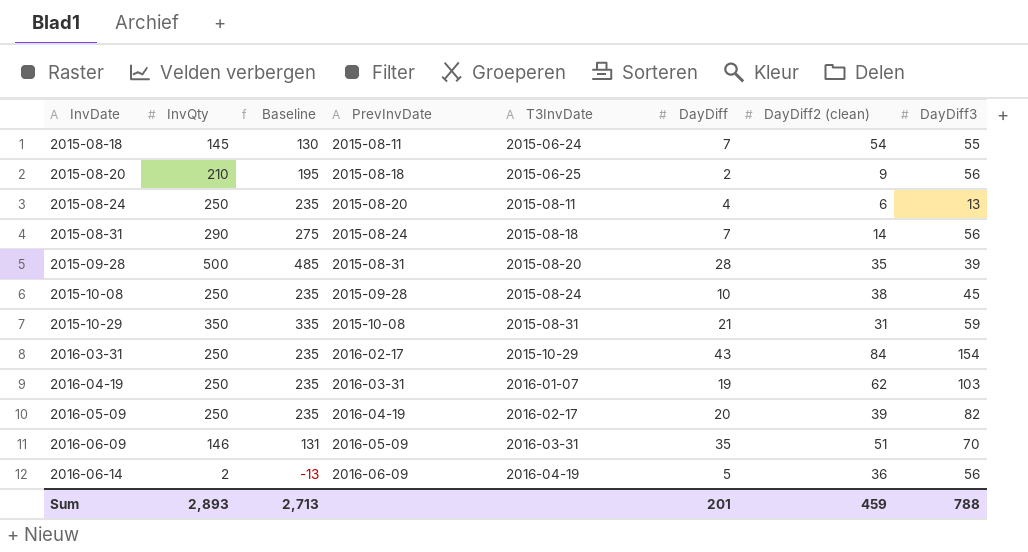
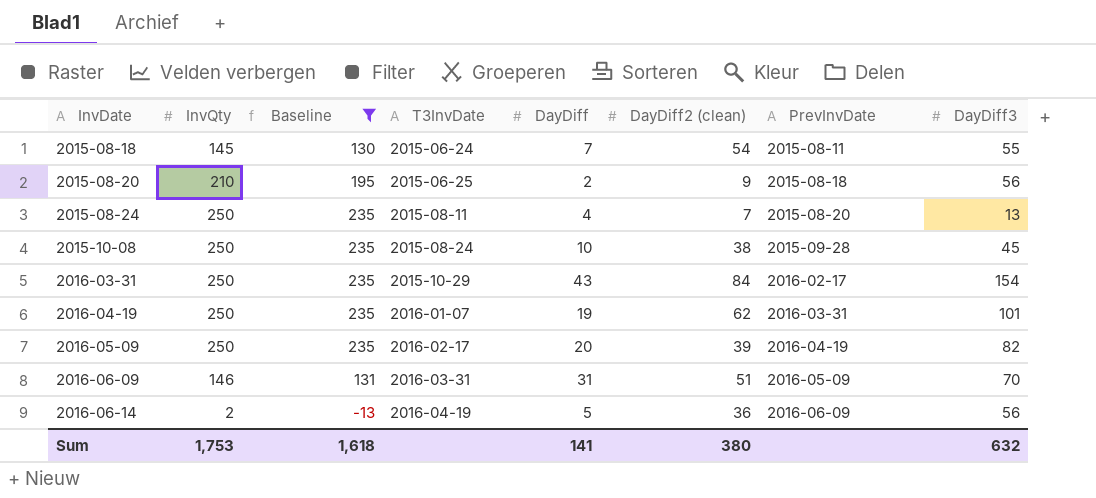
filter: none -> Baseline <= 235
column PrevInvDate | position: 4 -> 7
2015-08-24 | DayDiff2 (clean): 6 -> 7
2016-04-19 | DayDiff3: 103 -> 101
2016-06-09 | DayDiff: 35 -> 31
Sum | InvQty: 2,893 -> 1,753
Sum | Baseline: 2,713 -> 1,618
Sum | DayDiff: 201 -> 141
Sum | DayDiff2 (clean): 459 -> 380
Sum | DayDiff3: 788 -> 632

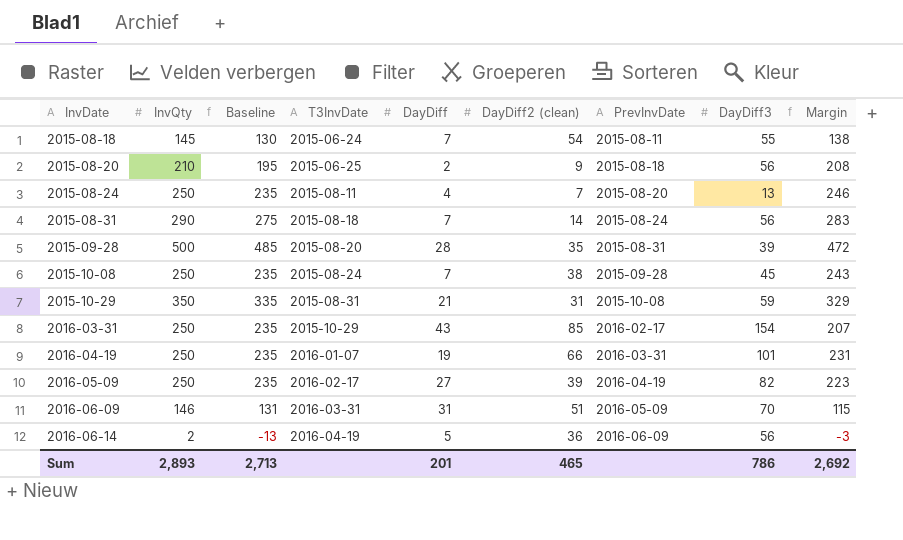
filter: Baseline <= 235 -> none
column Margin | formula: none -> [InvQty] - [DayDiff]
2015-10-08 | DayDiff: 10 -> 7
2016-03-31 | DayDiff2 (clean): 84 -> 85
2016-04-19 | DayDiff2 (clean): 62 -> 66
2016-05-09 | DayDiff: 20 -> 27
Sum | InvQty: 1,753 -> 2,893
Sum | Baseline: 1,618 -> 2,713
Sum | DayDiff: 141 -> 201
Sum | DayDiff2 (clean): 380 -> 465
Sum | DayDiff3: 632 -> 786

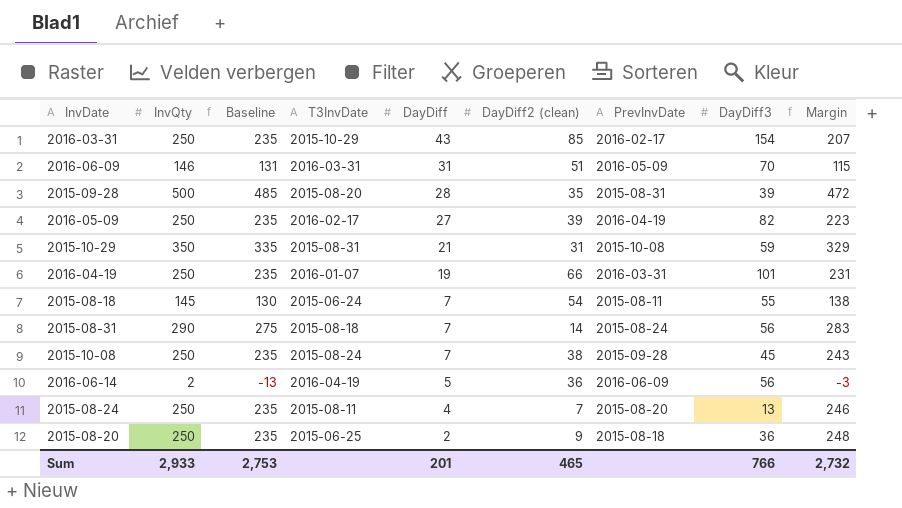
row order: InvDate ascending -> DayDiff descending
2015-08-20 | InvQty: 210 -> 250
2015-08-20 | Baseline: 195 -> 235
2015-08-20 | DayDiff3: 56 -> 36
2015-08-20 | Margin: 208 -> 248
Sum | InvQty: 2,893 -> 2,933
Sum | Baseline: 2,713 -> 2,753
Sum | DayDiff3: 786 -> 766
Sum | Margin: 2,692 -> 2,732

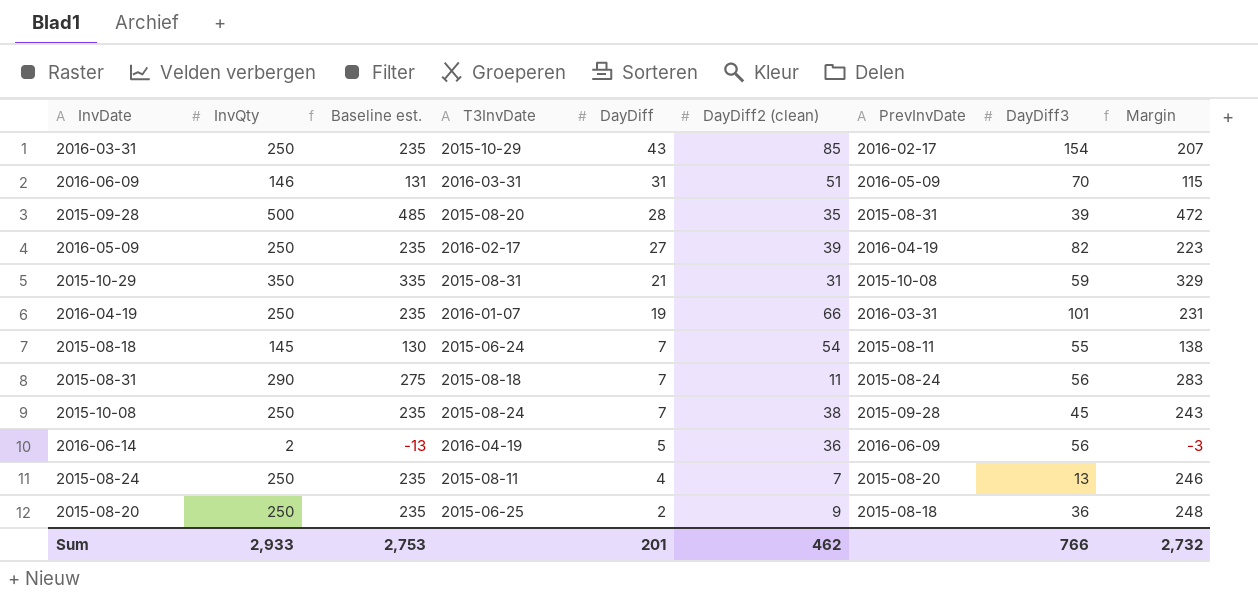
column name: Baseline -> Baseline est.
2015-08-31 | DayDiff2 (clean): 14 -> 11
Sum | DayDiff2 (clean): 465 -> 462

